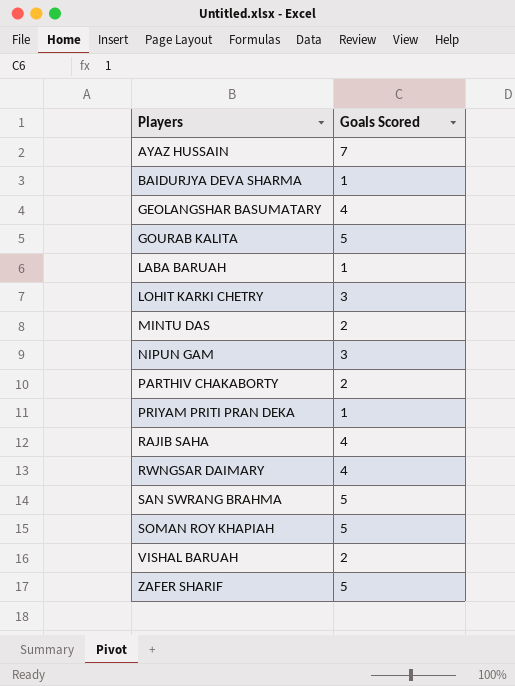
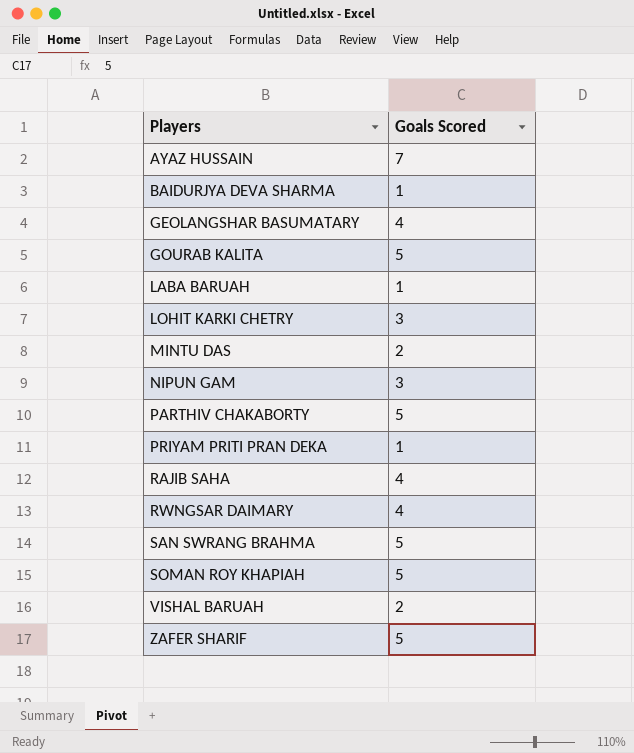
PARTHIV CHAKABORTY | Goals Scored: 2 -> 5

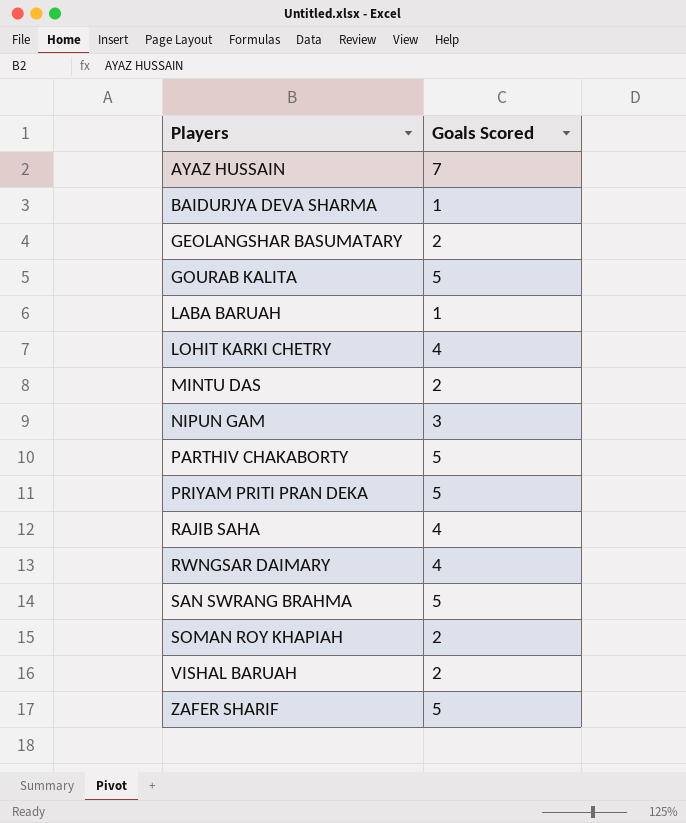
GEOLANGSHAR BASUMATARY | Goals Scored: 4 -> 2
LOHIT KARKI CHETRY | Goals Scored: 3 -> 4
PRIYAM PRITI PRAN DEKA | Goals Scored: 1 -> 5
SOMAN ROY KHAPIAH | Goals Scored: 5 -> 2

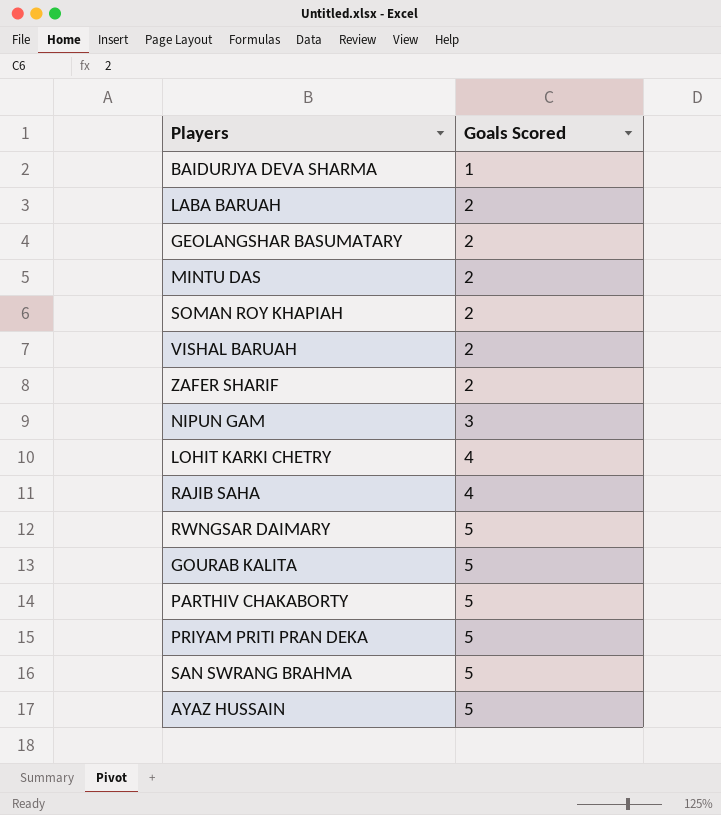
row order: Players ascending -> Goals Scored ascending
LABA BARUAH | Goals Scored: 1 -> 2
ZAFER SHARIF | Goals Scored: 5 -> 2
RWNGSAR DAIMARY | Goals Scored: 4 -> 5
AYAZ HUSSAIN | Goals Scored: 7 -> 5

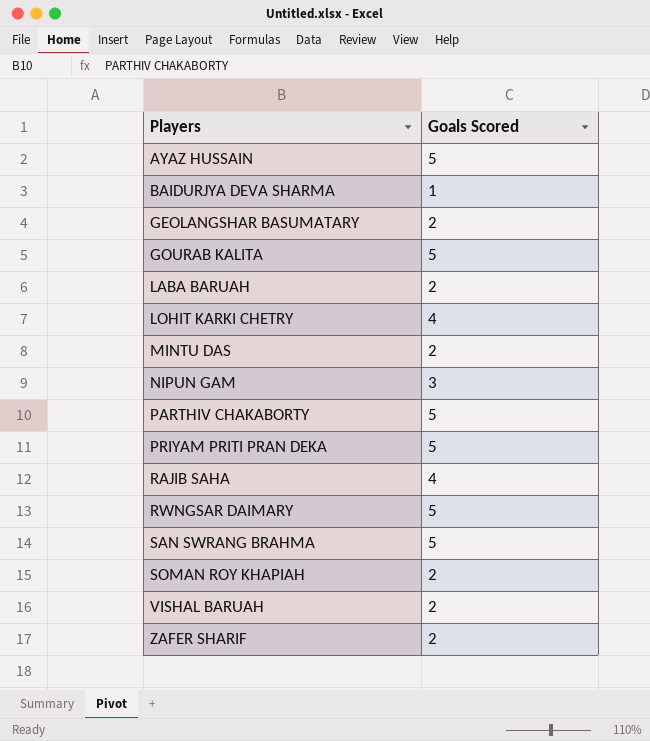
row order: Goals Scored ascending -> Players ascending

